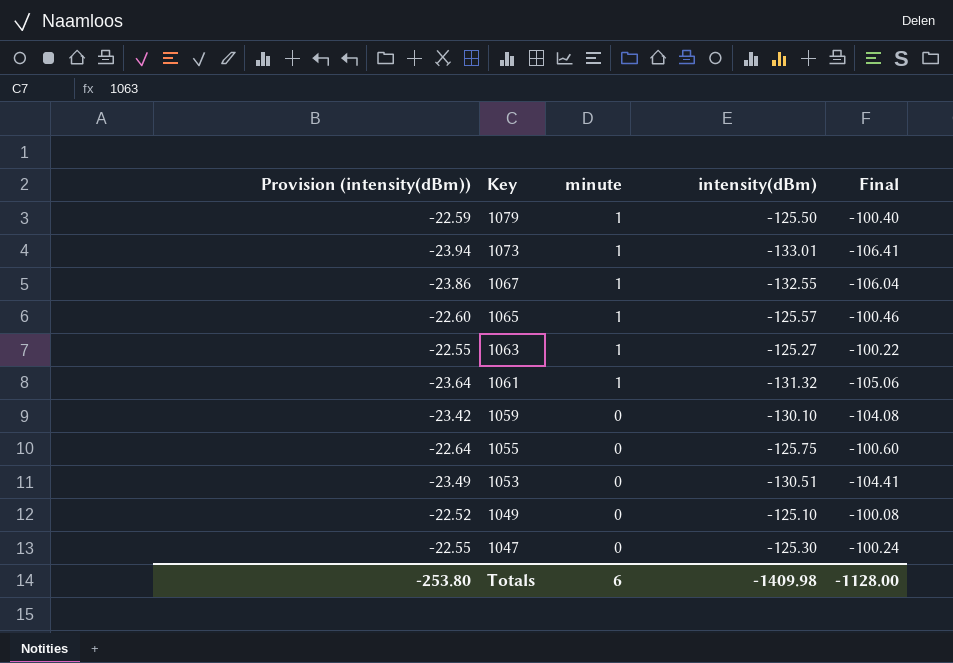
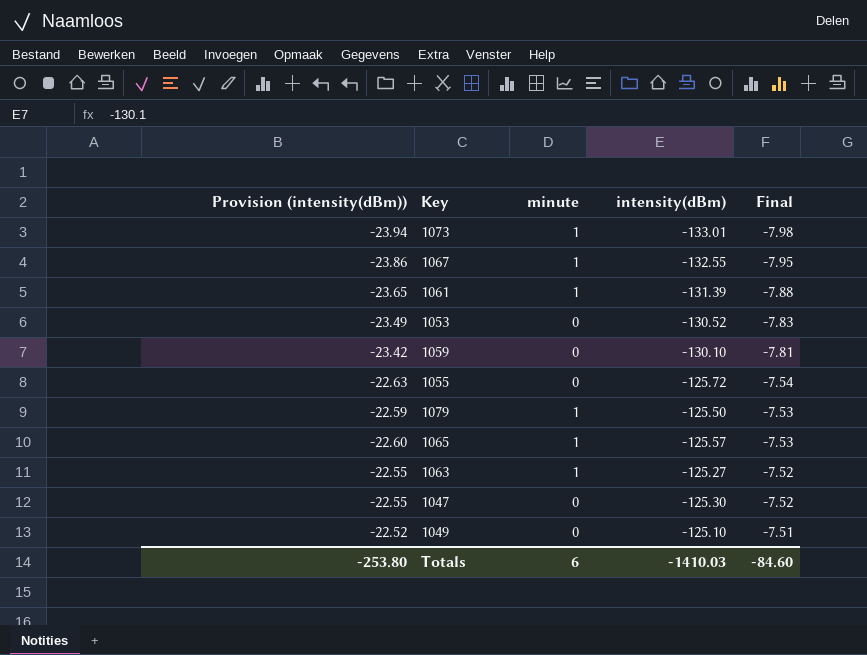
row order: Key descending -> Final ascending
column Final | formula: [intensity(dBm)] * 0.8 -> [intensity(dBm)] * 0.06
1061 | Provision (intensity(dBm)): -23.64 -> -23.65
1061 | intensity(dBm): -131.32 -> -131.39
1053 | intensity(dBm): -130.51 -> -130.52
1055 | Provision (intensity(dBm)): -22.64 -> -22.63
1055 | intensity(dBm): -125.75 -> -125.72
Totals | intensity(dBm): -1409.98 -> -1410.03
Totals | Final: -1128.00 -> -84.60

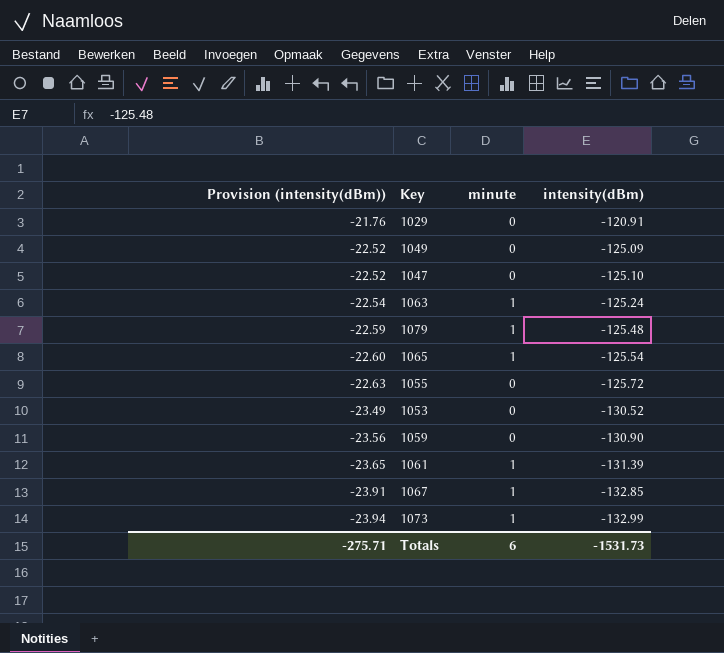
row order: Final ascending -> Provision (intensity(dBm)) descending
column Final | formula: [intensity(dBm)] * 0.06 -> none
row 1029: none -> -21.76 | 0 | -120.91
1049 | intensity(dBm): -125.10 -> -125.09
1047 | Provision (intensity(dBm)): -22.55 -> -22.52
1047 | intensity(dBm): -125.30 -> -125.10
1063 | Provision (intensity(dBm)): -22.55 -> -22.54
1063 | intensity(dBm): -125.27 -> -125.24
1079 | intensity(dBm): -125.50 -> -125.48
1065 | intensity(dBm): -125.57 -> -125.54
1059 | Provision (intensity(dBm)): -23.42 -> -23.56
1059 | intensity(dBm): -130.10 -> -130.90
1067 | Provision (intensity(dBm)): -23.86 -> -23.91
1067 | intensity(dBm): -132.55 -> -132.85
1073 | intensity(dBm): -133.01 -> -132.99
Totals | Provision (intensity(dBm)): -253.80 -> -275.71
Totals | intensity(dBm): -1410.03 -> -1531.73

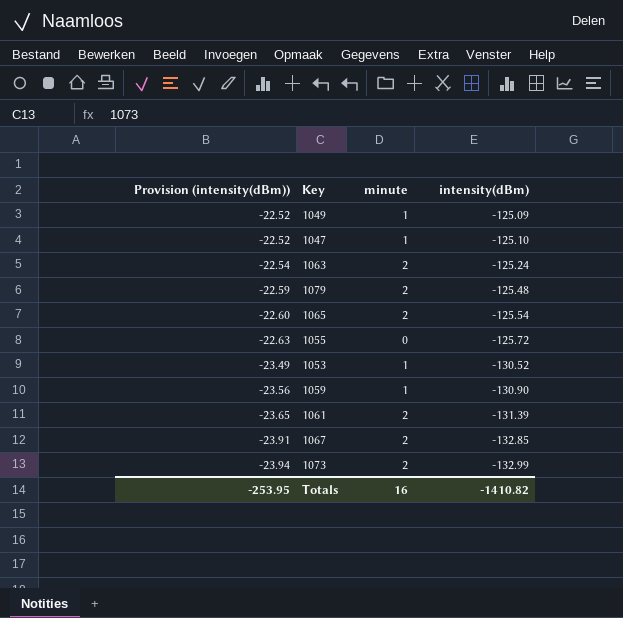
row 1029: -21.76 | 0 | -120.91 -> none
1049 | minute: 0 -> 1
1047 | minute: 0 -> 1
1063 | minute: 1 -> 2
1079 | minute: 1 -> 2
1065 | minute: 1 -> 2
1053 | minute: 0 -> 1
1059 | minute: 0 -> 1
1061 | minute: 1 -> 2
1067 | minute: 1 -> 2
1073 | minute: 1 -> 2
Totals | Provision (intensity(dBm)): -275.71 -> -253.95
Totals | minute: 6 -> 16
Totals | intensity(dBm): -1531.73 -> -1410.82

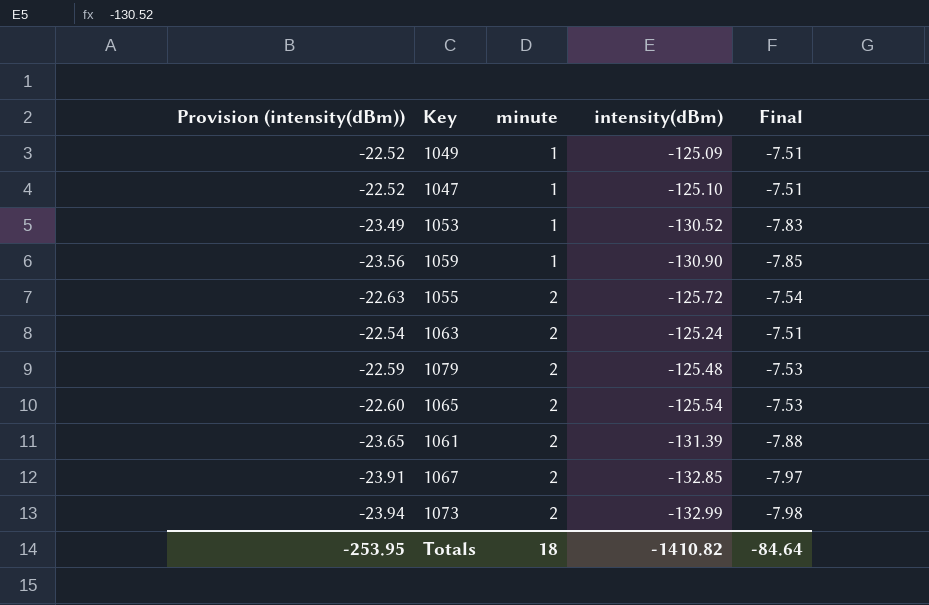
row order: Provision (intensity(dBm)) descending -> minute ascending
column Final | formula: none -> [intensity(dBm)] * 0.06
1055 | minute: 0 -> 2
Totals | minute: 16 -> 18

